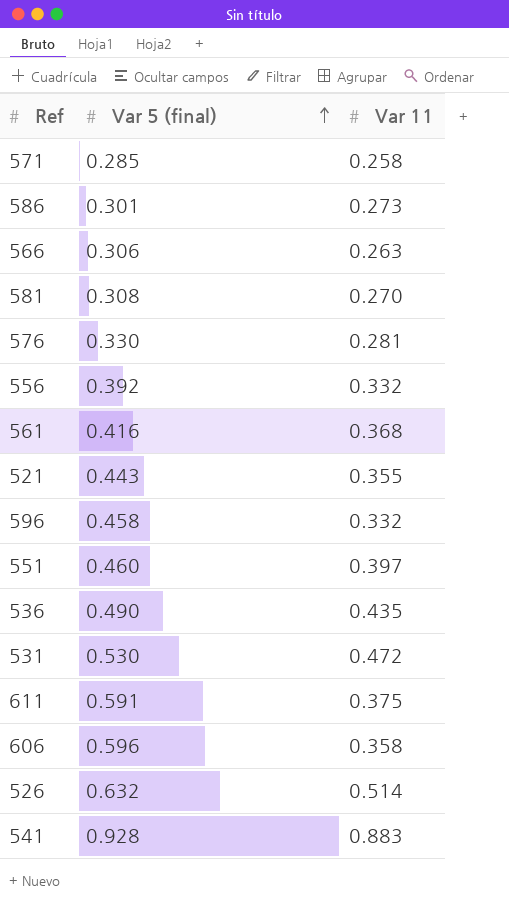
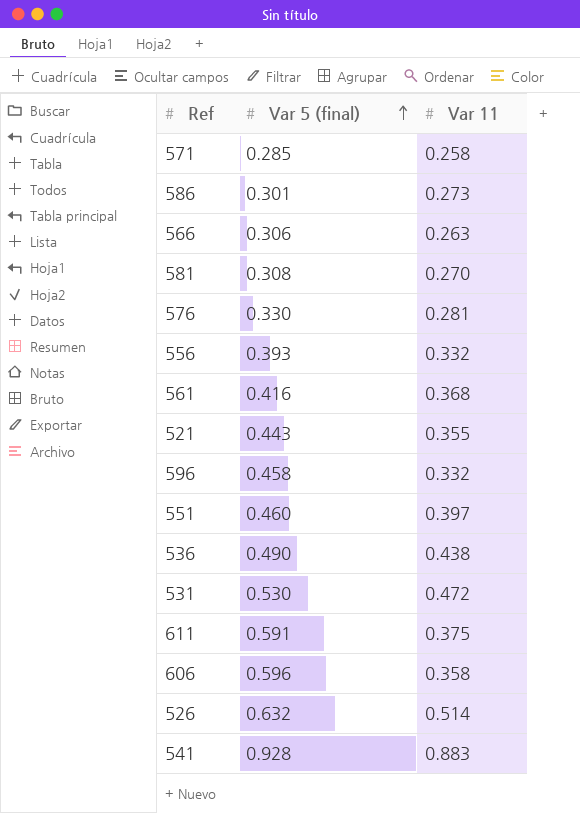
556 | Var 5 (final): 0.392 -> 0.393
536 | Var 11: 0.435 -> 0.438

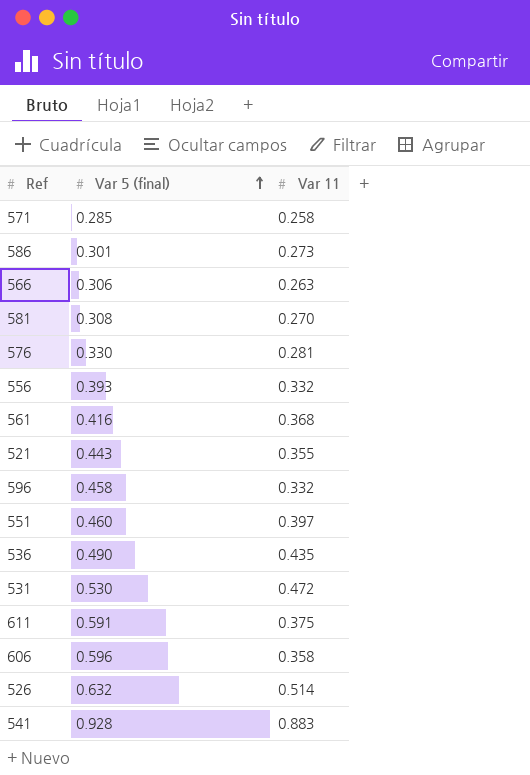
536 | Var 11: 0.438 -> 0.435

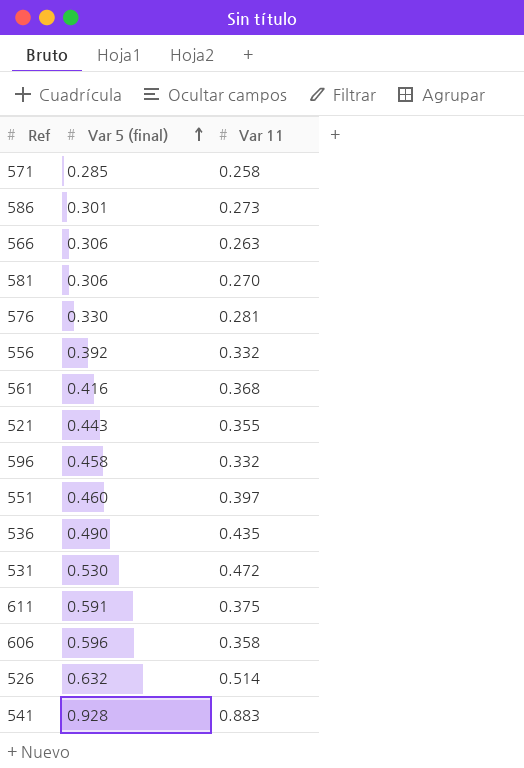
581 | Var 5 (final): 0.308 -> 0.306
556 | Var 5 (final): 0.393 -> 0.392

